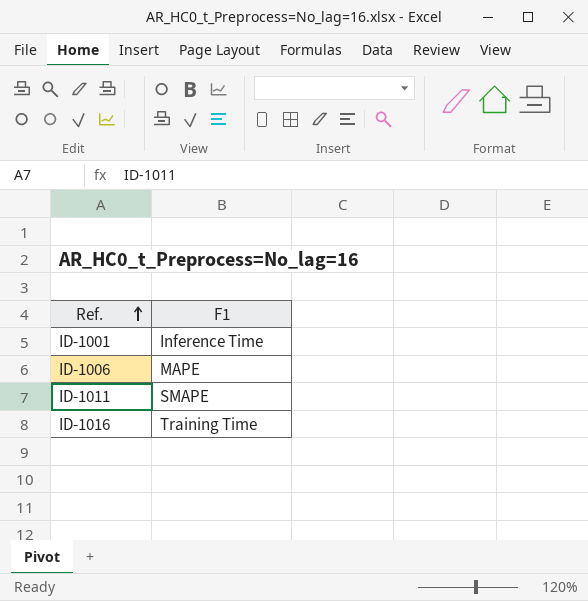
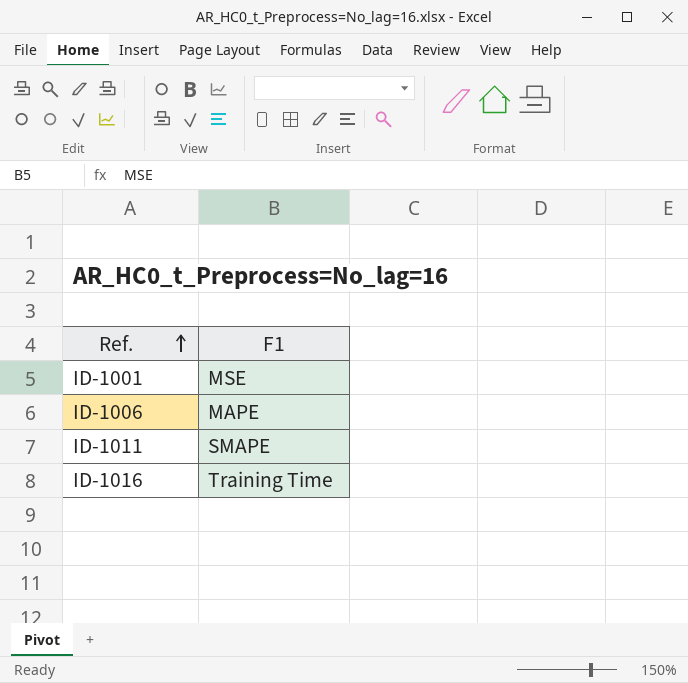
ID-1001 | F1: Inference Time -> MSE

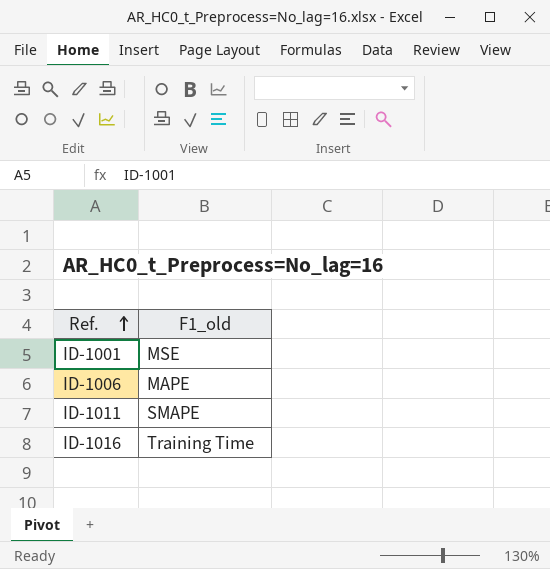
column name: F1 -> F1_old

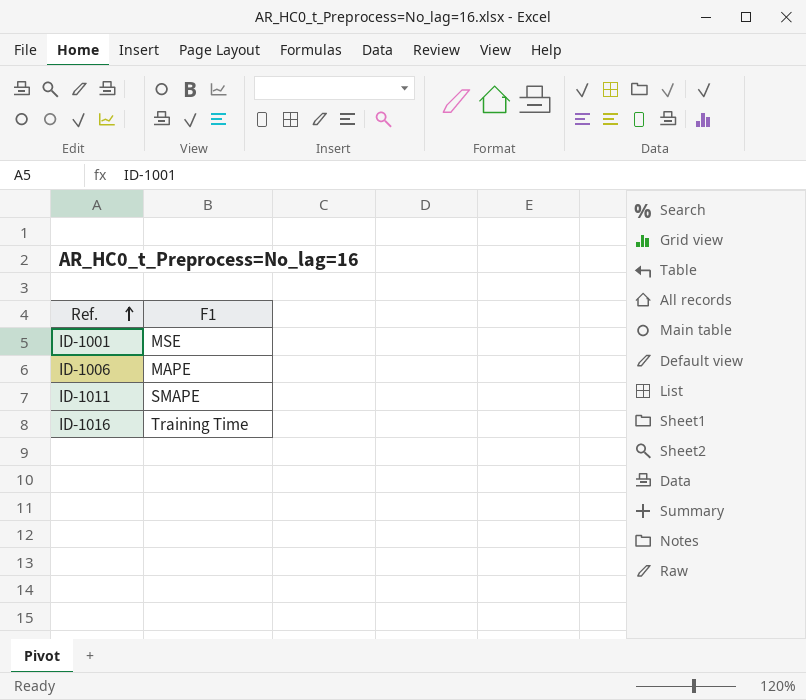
column name: F1_old -> F1

